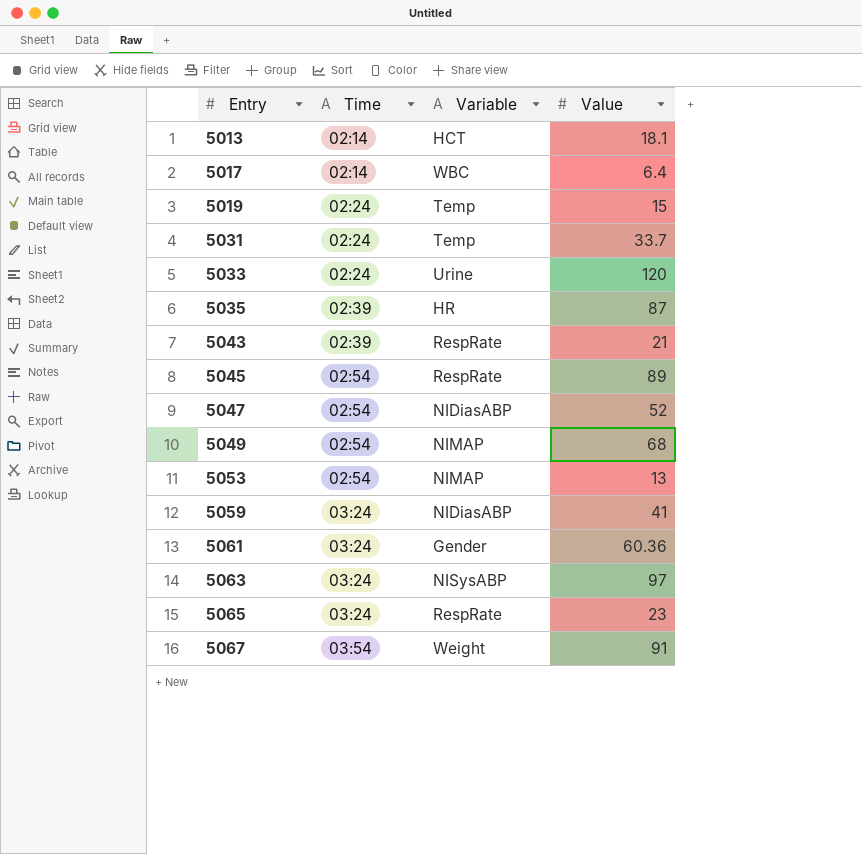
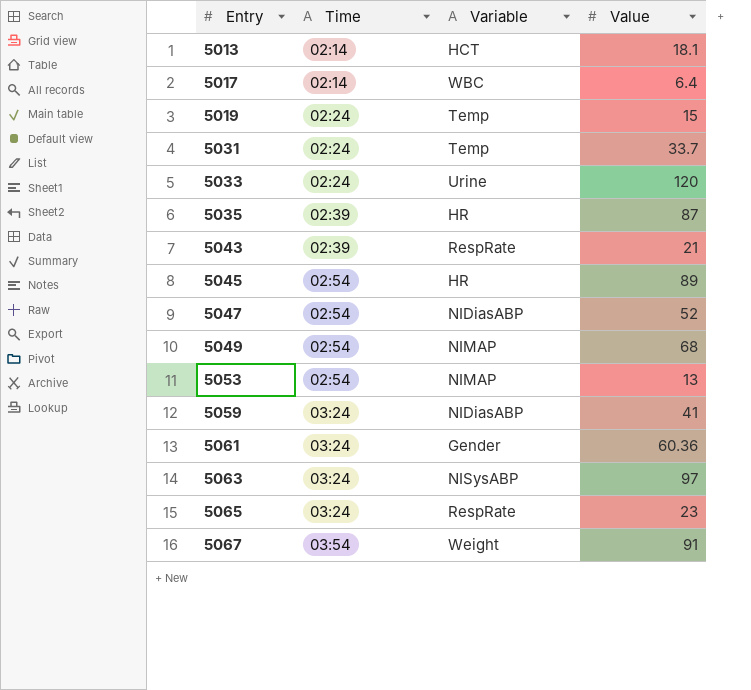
5045 | Variable: RespRate -> HR

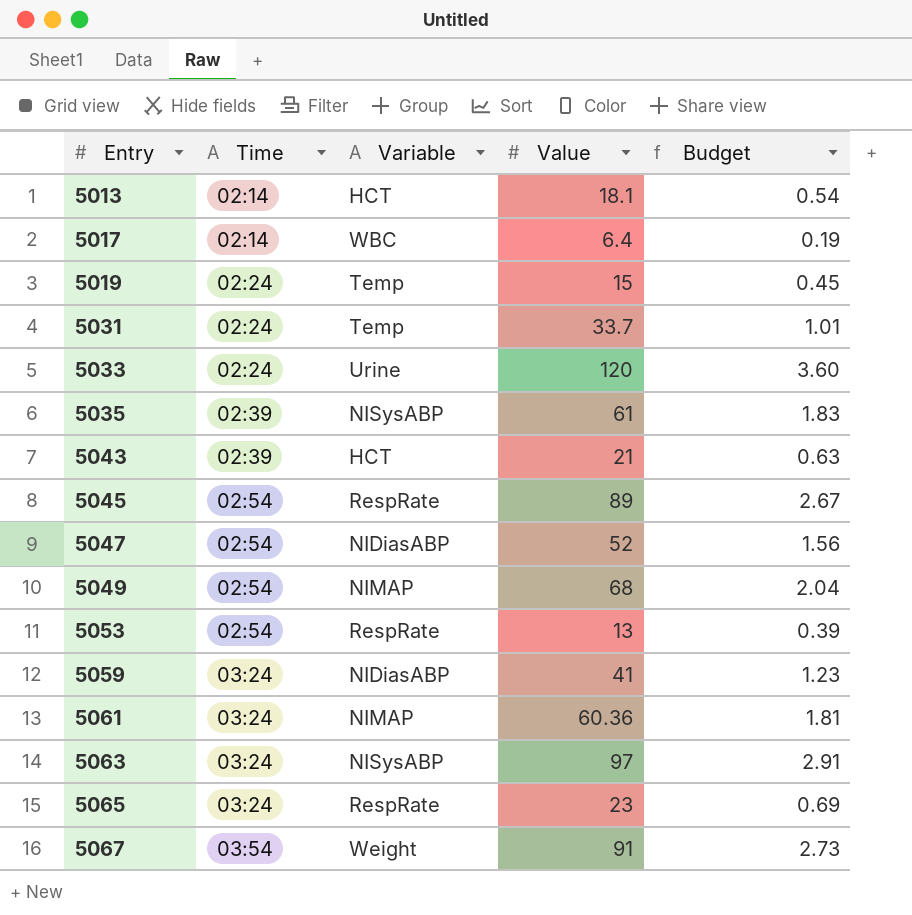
column Budget | formula: none -> [Value] * 0.03
5035 | Variable: HR -> NISysABP
5035 | Value: 87 -> 61
5043 | Variable: RespRate -> HCT
5045 | Variable: HR -> RespRate
5053 | Variable: NIMAP -> RespRate
5061 | Variable: Gender -> NIMAP

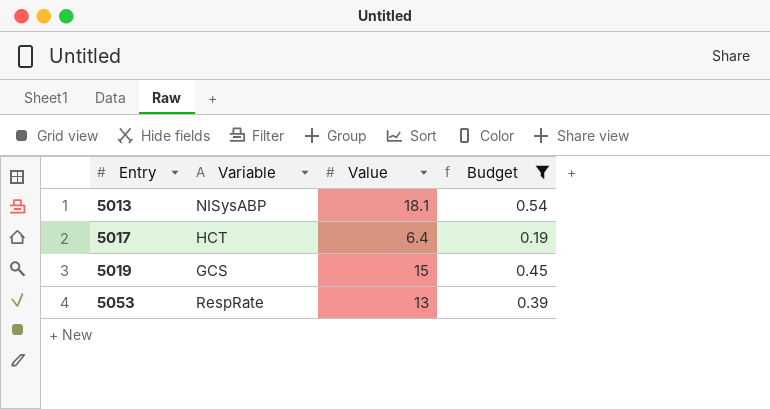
filter: none -> Budget <= 0.54
column Time | position: 2 -> none
5013 | Variable: HCT -> NISysABP
5017 | Variable: WBC -> HCT
5019 | Variable: Temp -> GCS

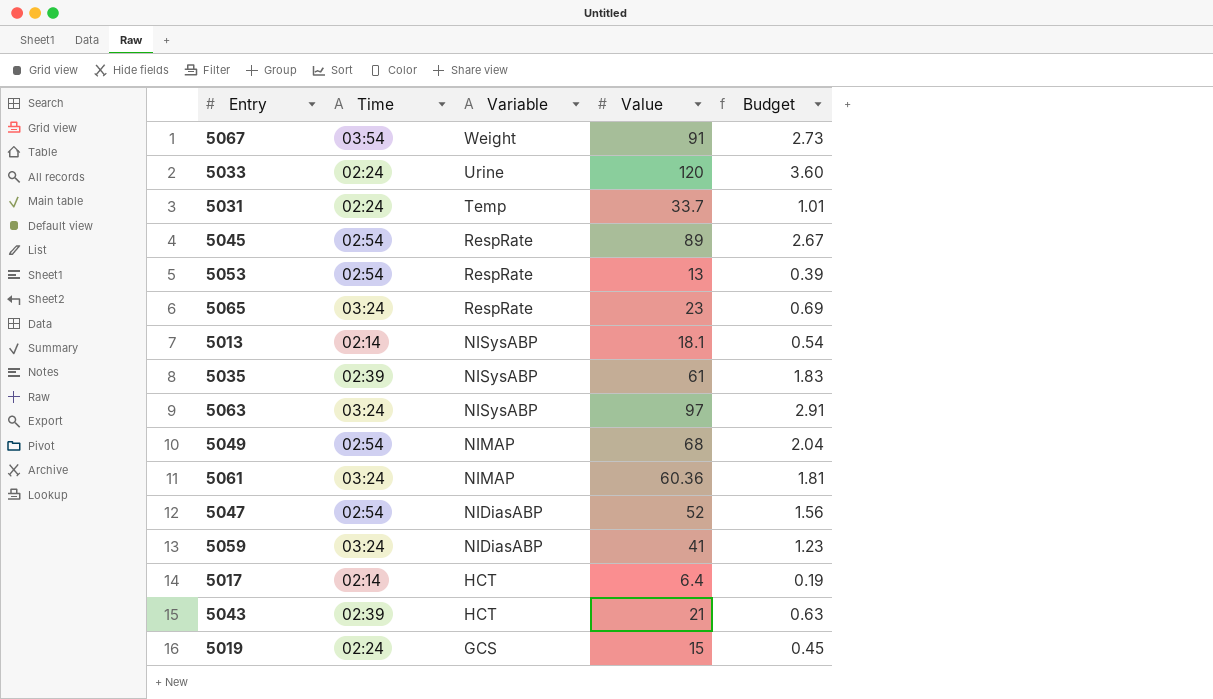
filter: Budget <= 0.54 -> none
row order: Entry ascending -> Variable descending
column Time | position: none -> 2

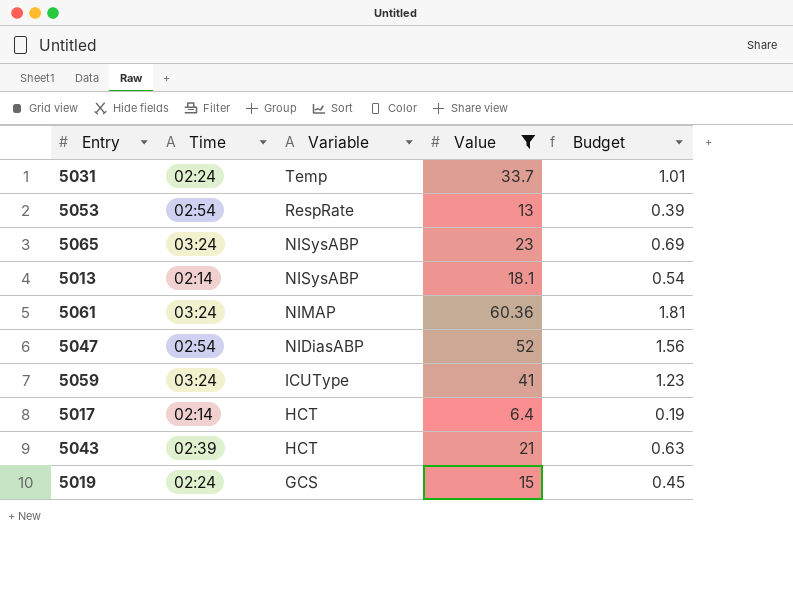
filter: none -> Value <= 60.36
5065 | Variable: RespRate -> NISysABP
5059 | Variable: NIDiasABP -> ICUType

